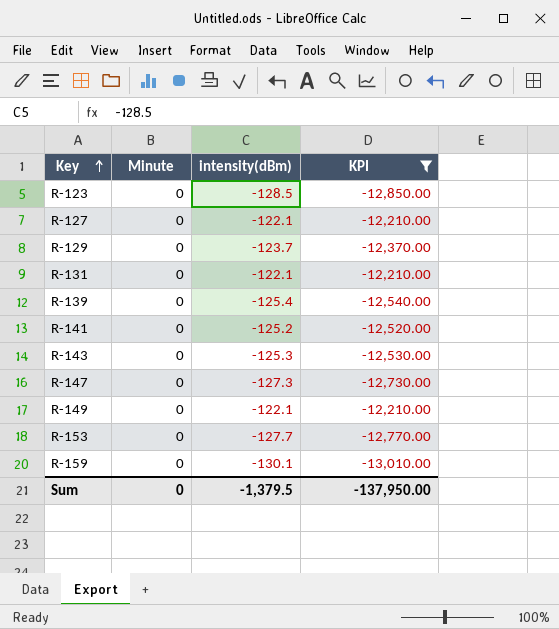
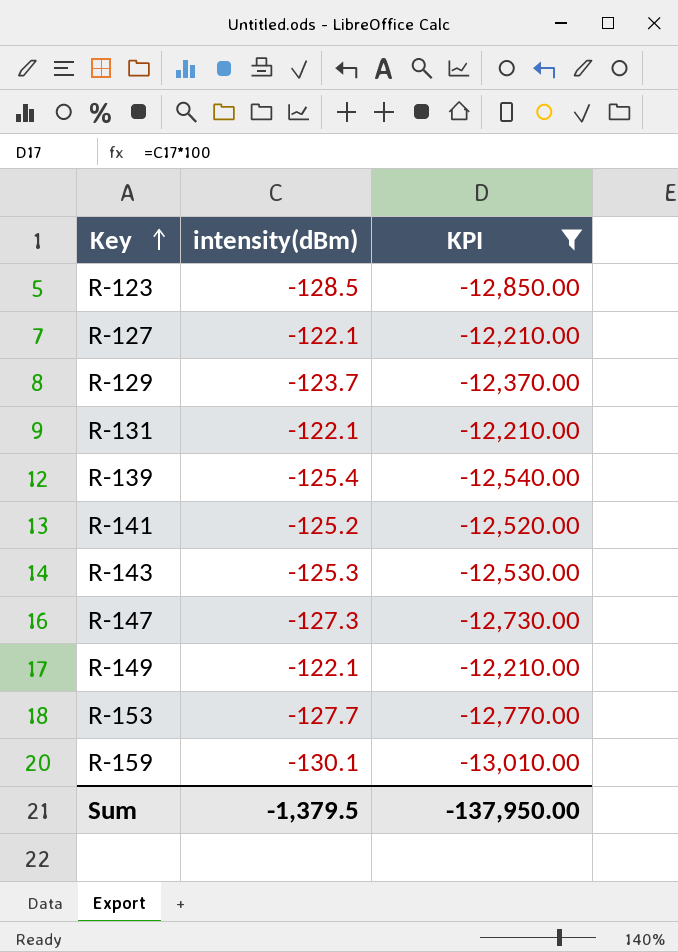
column Minute | position: 2 -> none

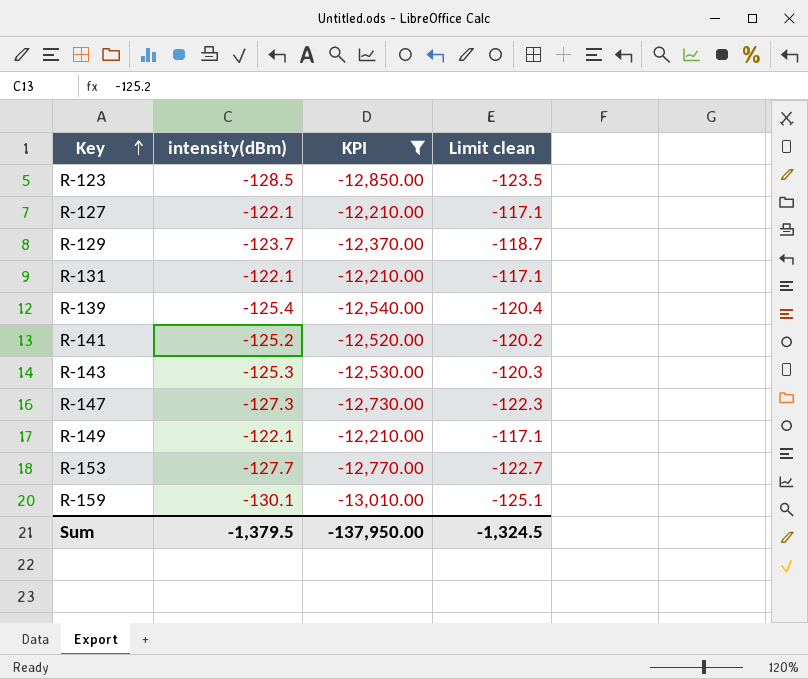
column Limit clean | formula: none -> [intensity(dBm)] + 5

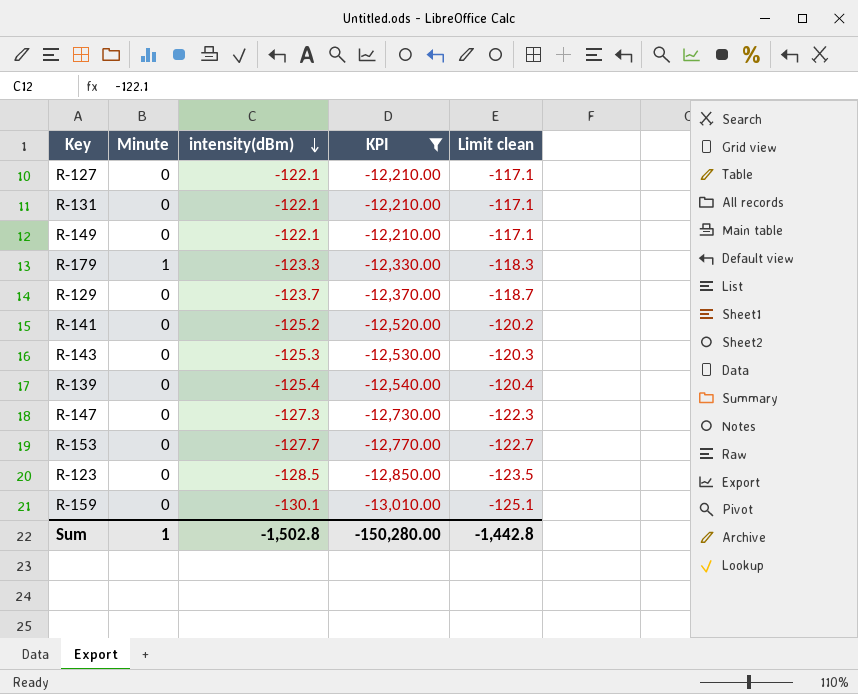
row order: Key ascending -> intensity(dBm) descending
column Minute | position: none -> 2
row R-179: none -> 1 | -123.3 | -12,330.00 | -118.3
Sum | intensity(dBm): -1,379.5 -> -1,502.8
Sum | KPI: -137,950.00 -> -150,280.00
Sum | Limit clean: -1,324.5 -> -1,442.8

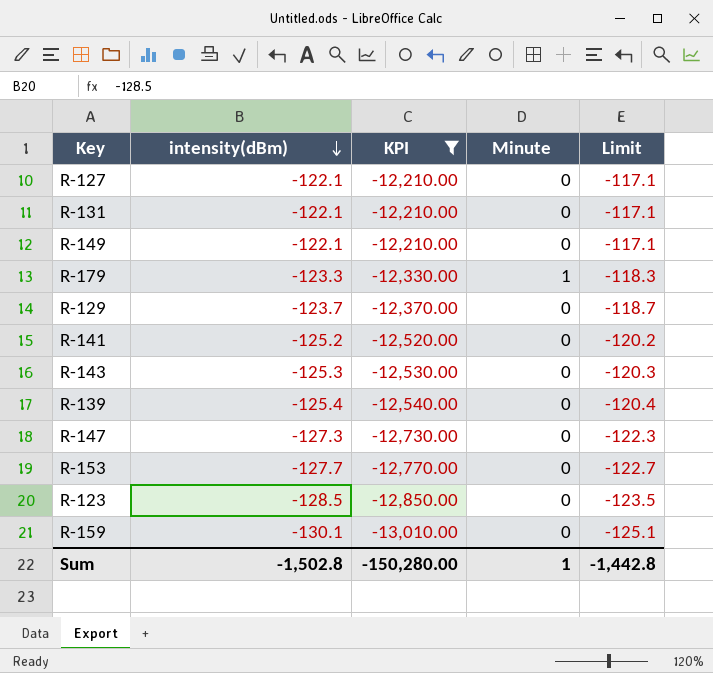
column Minute | position: 2 -> 4
column name: Limit clean -> Limit

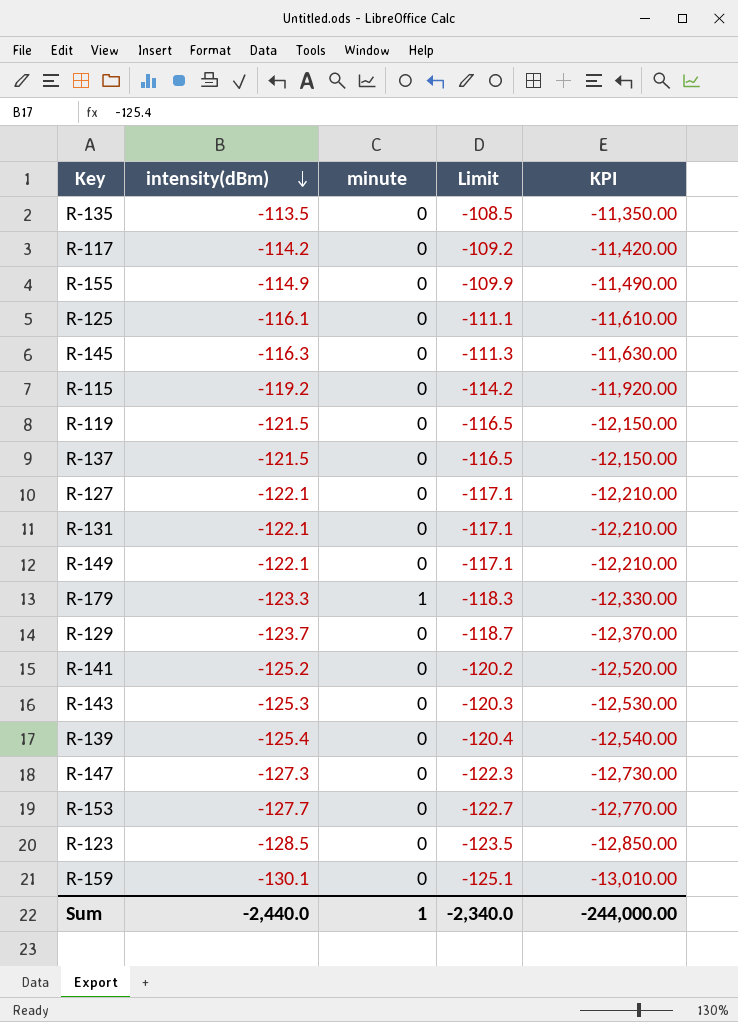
filter: KPI <= -12,210.00 -> none
column name: Minute -> minute
column KPI | position: 3 -> 5
Sum | intensity(dBm): -1,502.8 -> -2,440.0
Sum | Limit: -1,442.8 -> -2,340.0
Sum | KPI: -150,280.00 -> -244,000.00

